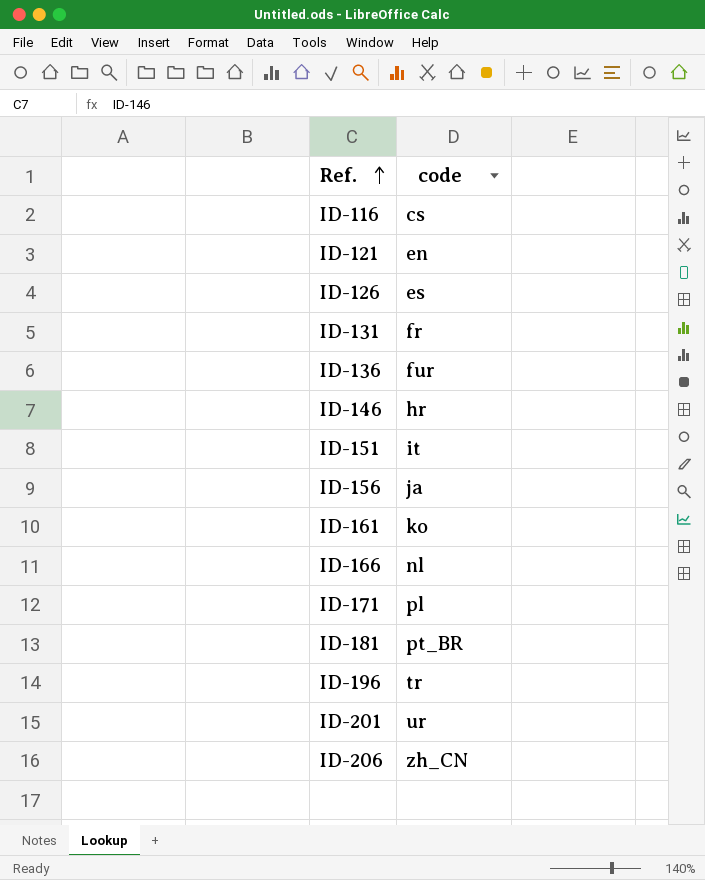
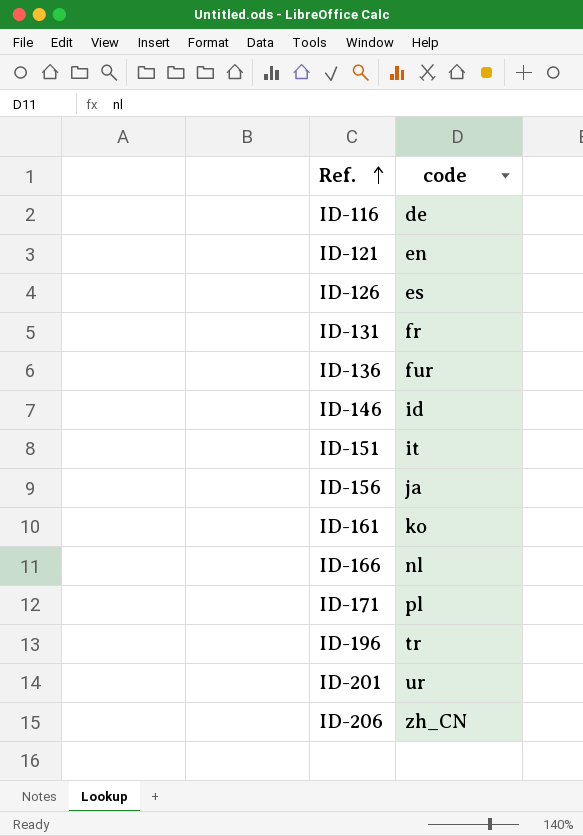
row ID-181: pt_BR -> none
ID-116 | code: cs -> de
ID-146 | code: hr -> id

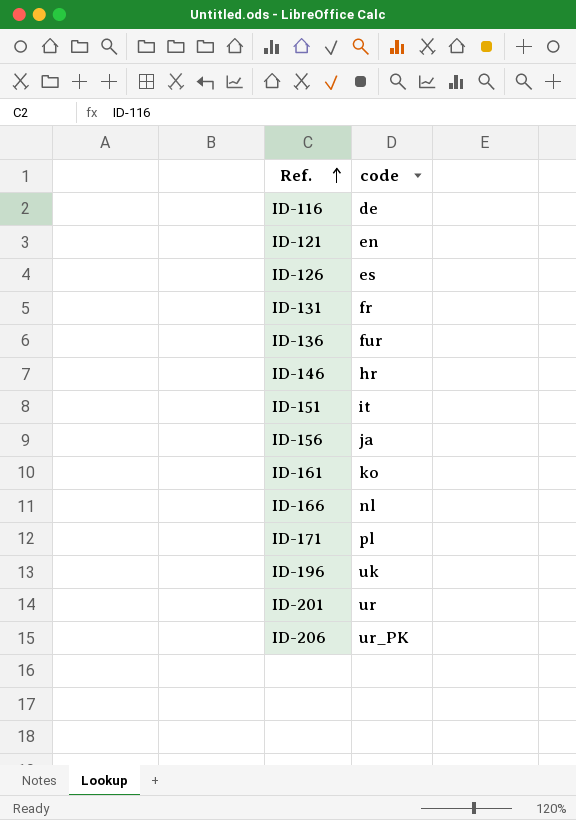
ID-146 | code: id -> hr
ID-196 | code: tr -> uk
ID-206 | code: zh_CN -> ur_PK

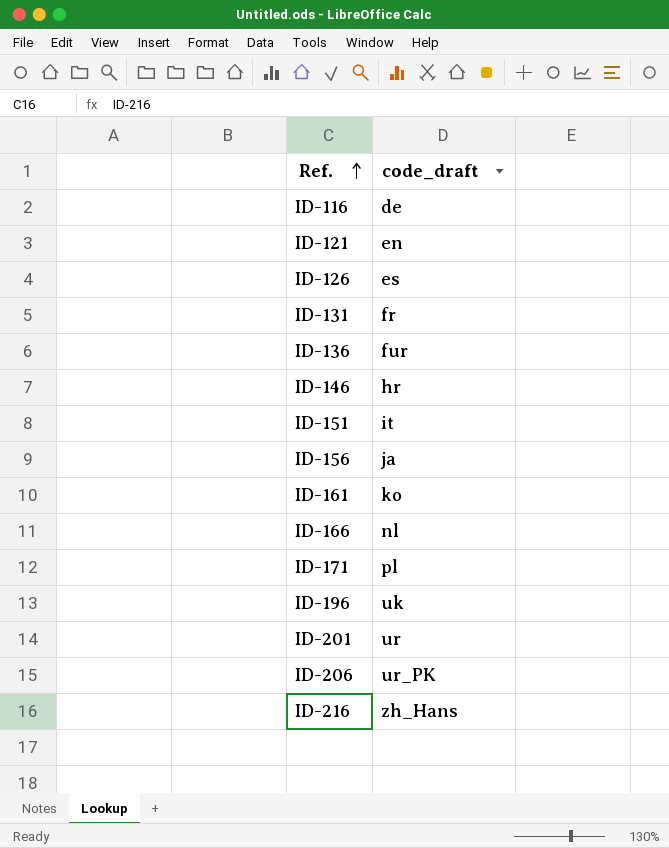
column name: code -> code_draft
row ID-216: none -> zh_Hans

